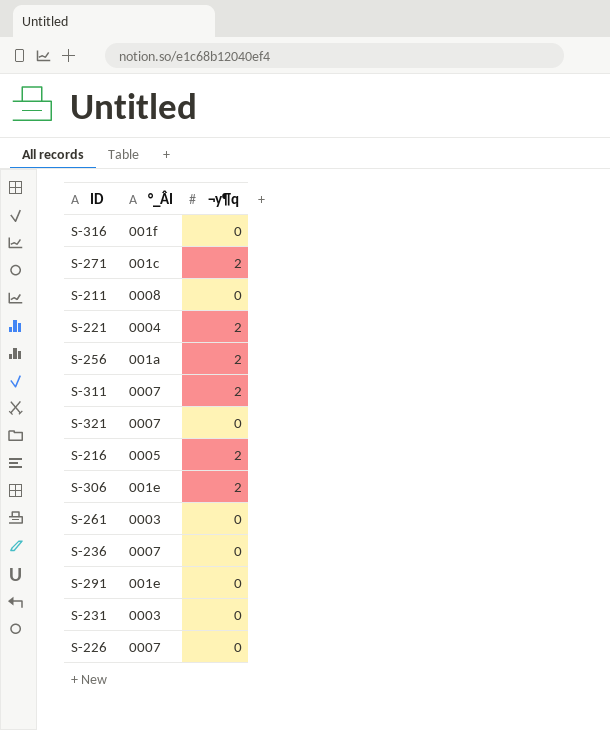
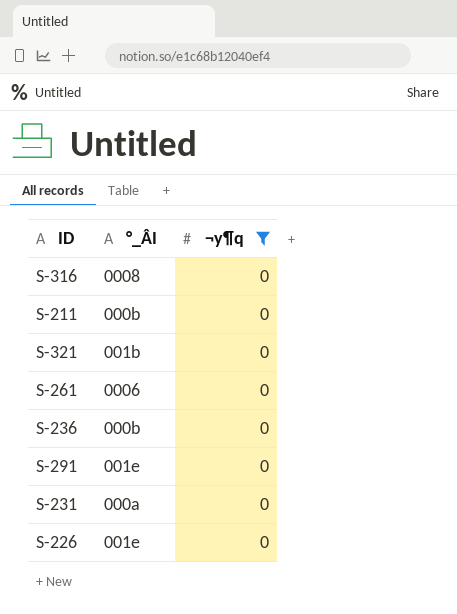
filter: none -> ¬y¶q = 0
S-316 | °_ÂI: 001f -> 0008
S-211 | °_ÂI: 0008 -> 000b
S-321 | °_ÂI: 0007 -> 001b
S-261 | °_ÂI: 0003 -> 0006
S-236 | °_ÂI: 0007 -> 000b
S-231 | °_ÂI: 0003 -> 000a
S-226 | °_ÂI: 0007 -> 001e

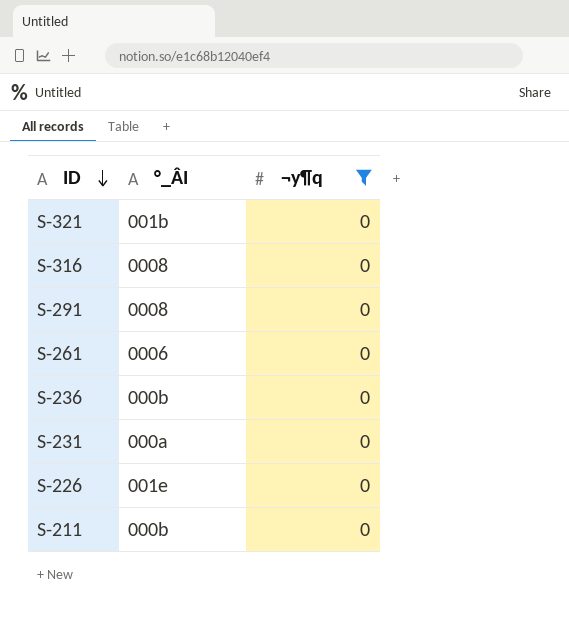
row order: none -> ID descending
S-291 | °_ÂI: 001e -> 0008

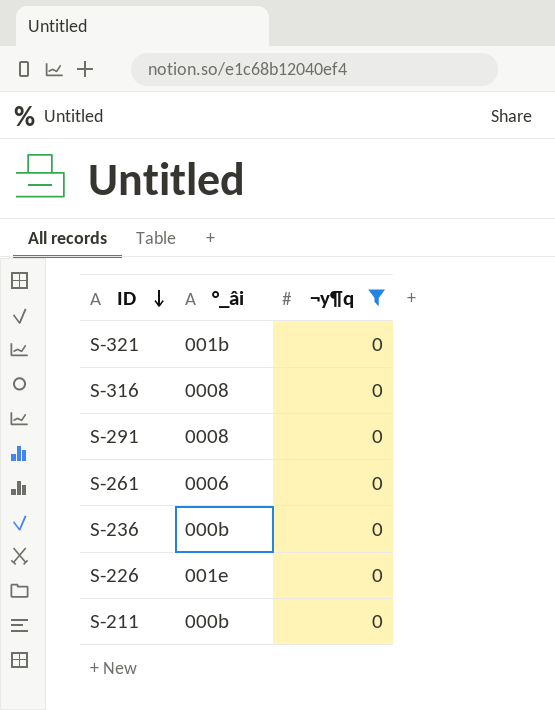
column name: °_ÂI -> °_âi
row S-231: 000a | 0 -> none

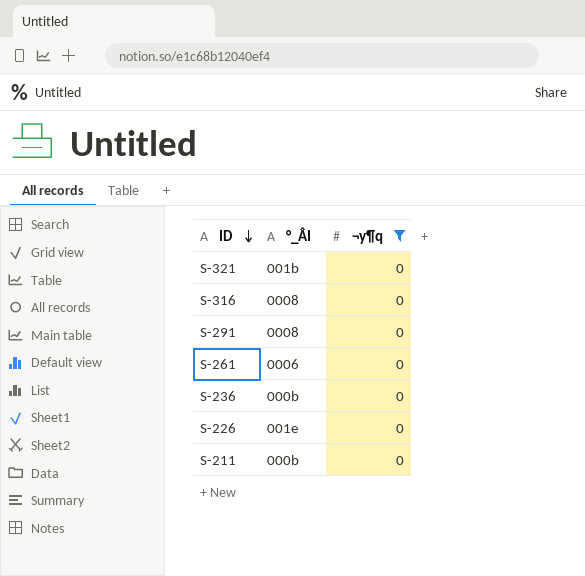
column name: °_âi -> °_ÂI

